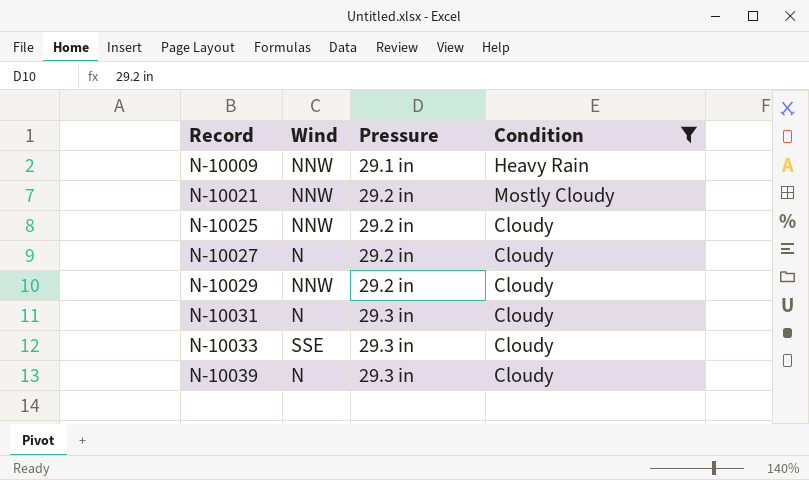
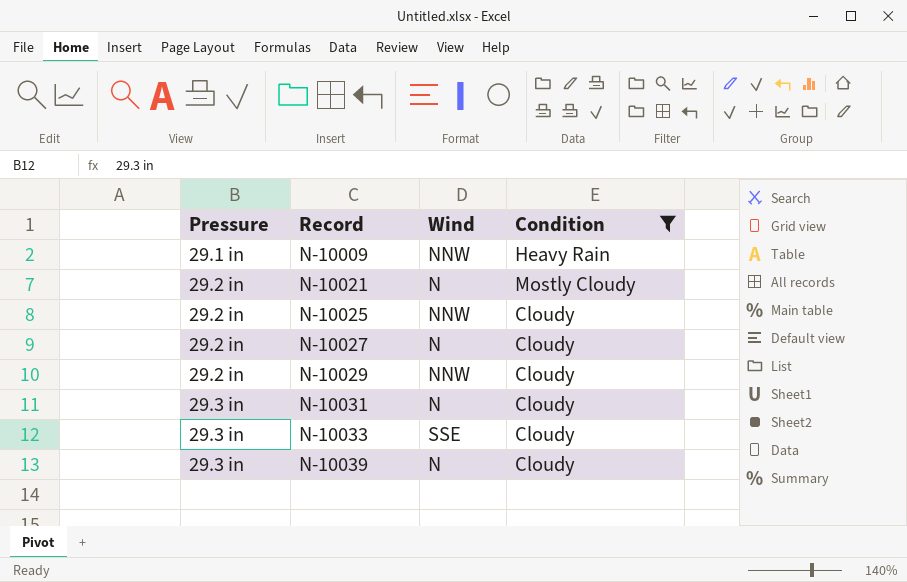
column Pressure | position: 3 -> 1
N-10021 | Wind: NNW -> N

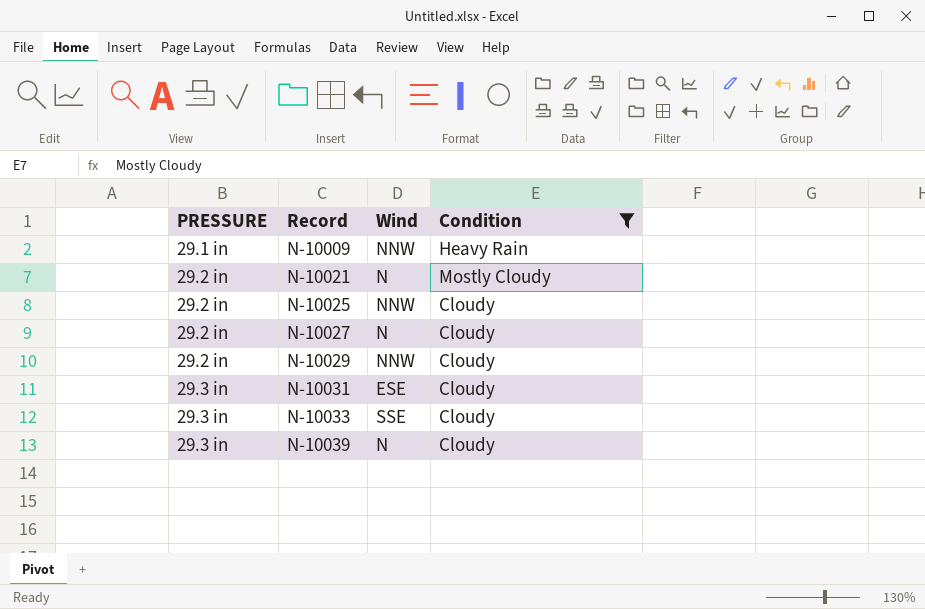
column name: Pressure -> PRESSURE
N-10031 | Wind: N -> ESE

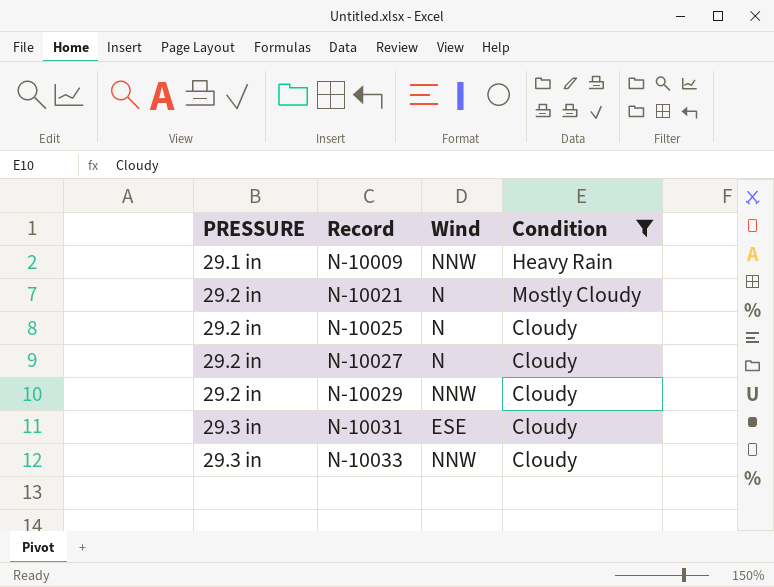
row N-10039: 29.3 in | N | Cloudy -> none
N-10025 | Wind: NNW -> N
N-10033 | Wind: SSE -> NNW

